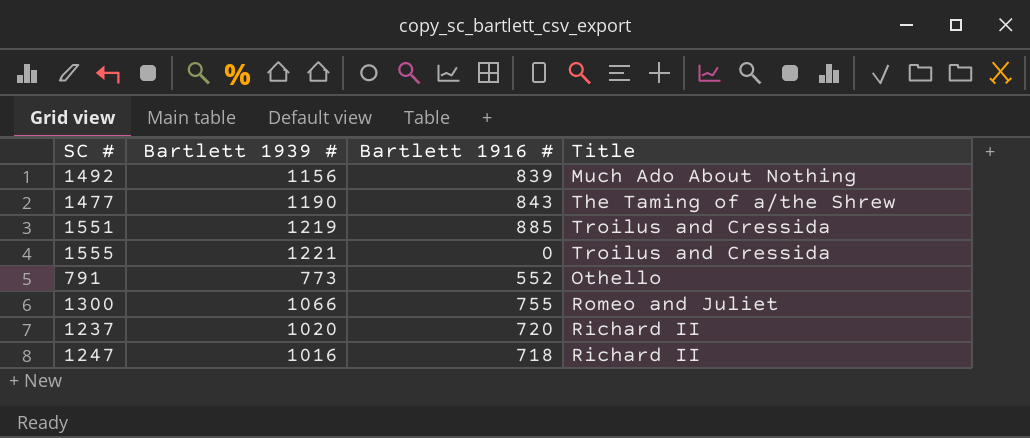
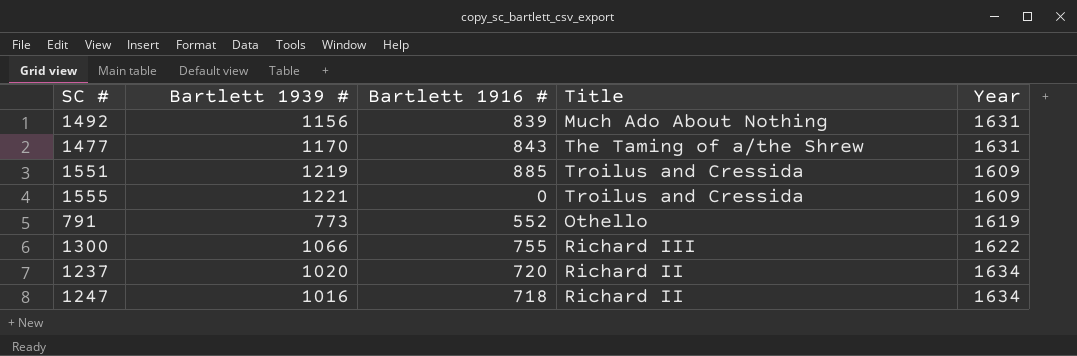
column Year | position: none -> 5
1477 | Bartlett 1939 #: 1190 -> 1170
1300 | Title: Romeo and Juliet -> Richard III

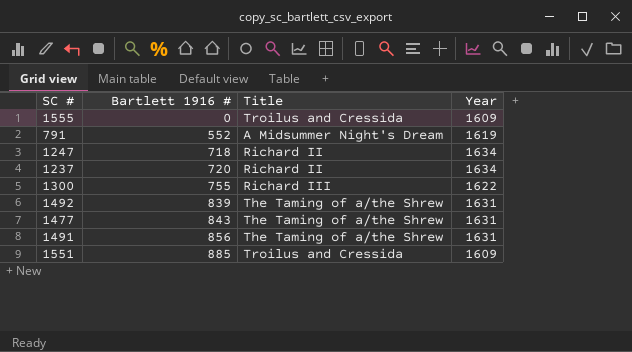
row order: none -> Bartlett 1916 # ascending
column Bartlett 1939 # | position: 2 -> none
791 | Title: Othello -> A Midsummer Night's Dream
1492 | Title: Much Ado About Nothing -> The Taming of a/the Shrew
row 1491: none -> 856 | The Taming of a/the Shrew | 1631

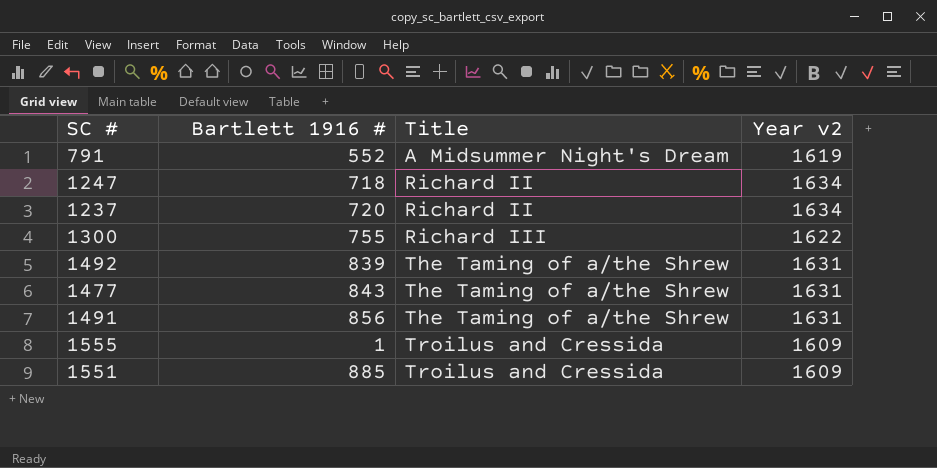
row order: Bartlett 1916 # ascending -> Title ascending
column name: Year -> Year v2
1555 | Bartlett 1916 #: 0 -> 1

